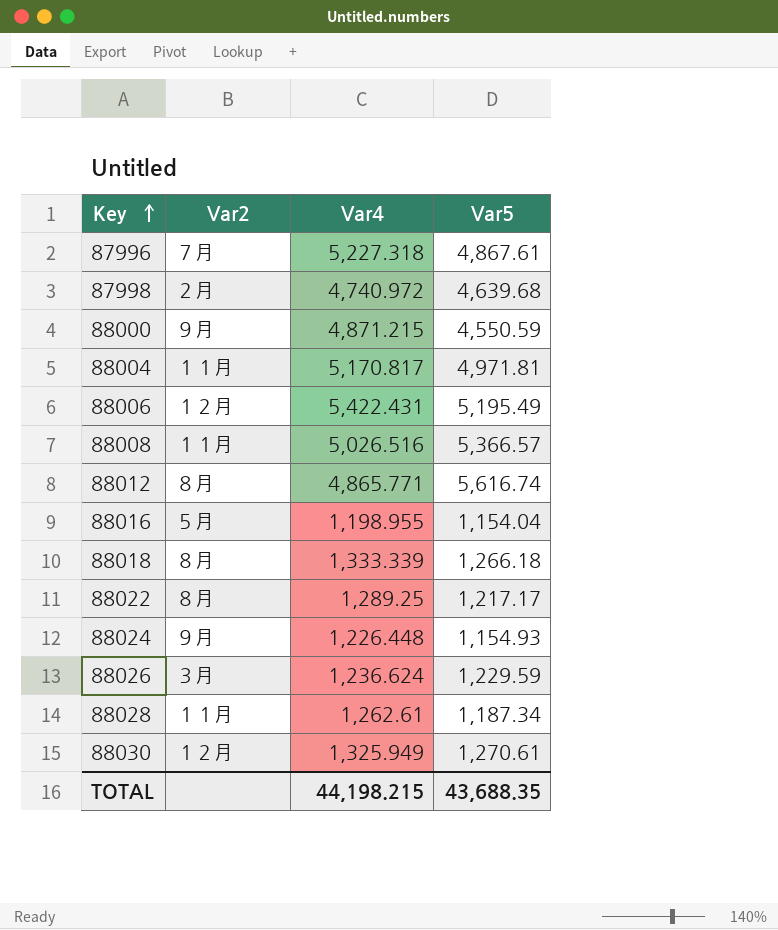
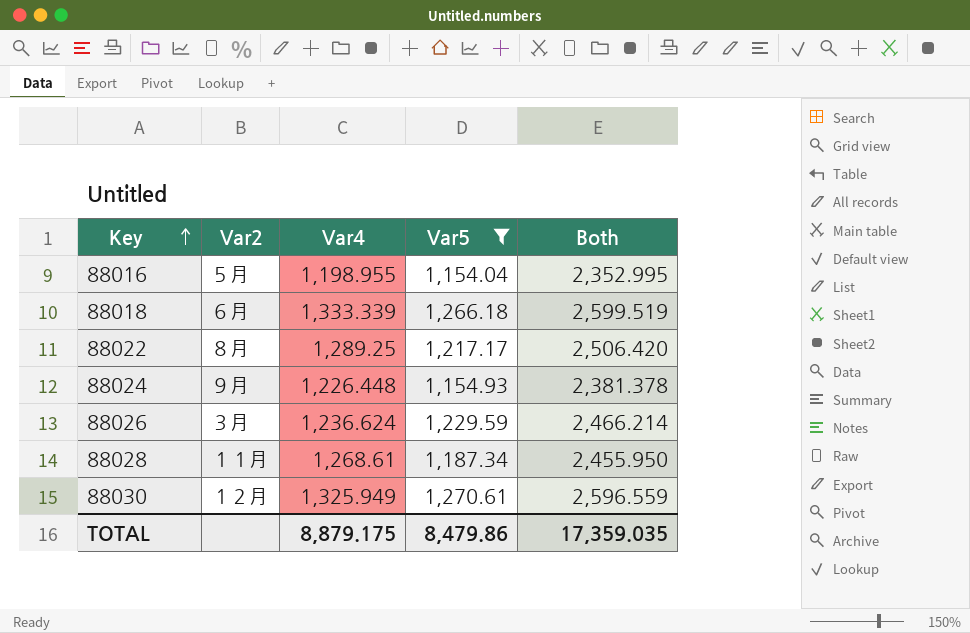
filter: none -> Var5 <= 1,270.61
column Both | formula: none -> [Var4] + [Var5]
88018 | Var2: ８月 -> ６月
88028 | Var4: 1,262.61 -> 1,268.61
TOTAL | Var4: 44,198.215 -> 8,879.175
TOTAL | Var5: 43,688.35 -> 8,479.86

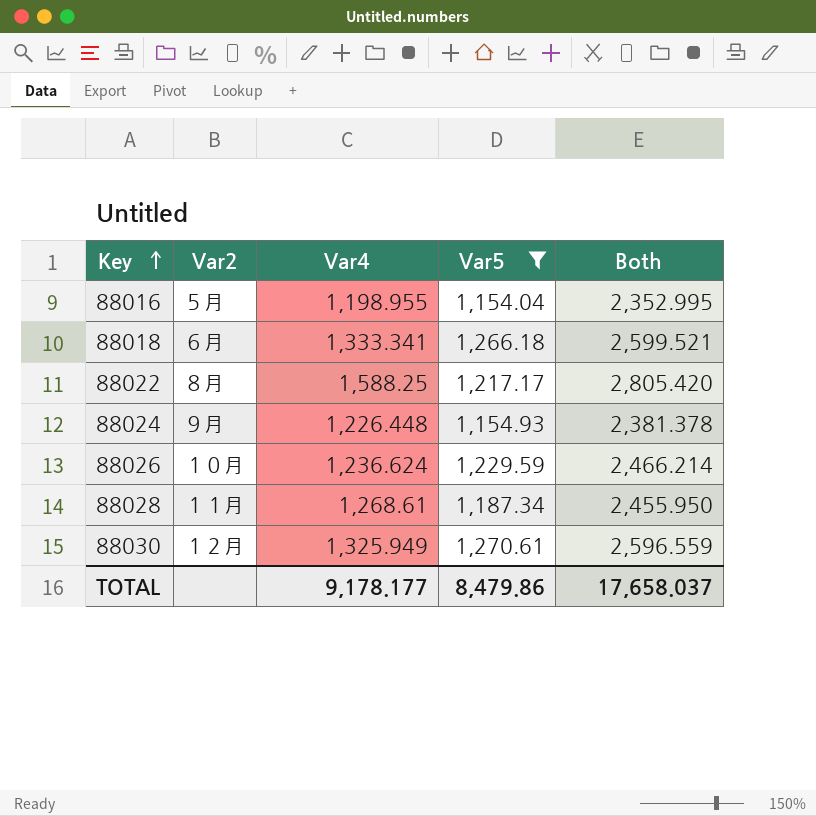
88018 | Var4: 1,333.339 -> 1,333.341
88018 | Both: 2,599.519 -> 2,599.521
88022 | Var4: 1,289.25 -> 1,588.25
88022 | Both: 2,506.420 -> 2,805.420
88026 | Var2: ３月 -> １０月
TOTAL | Var4: 8,879.175 -> 9,178.177
TOTAL | Both: 17,359.035 -> 17,658.037

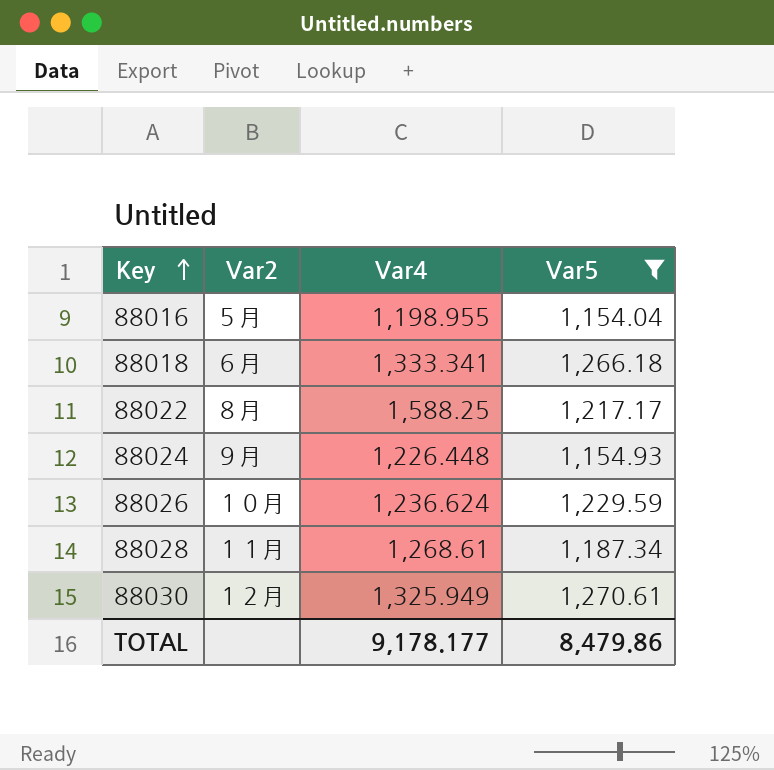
column Both | formula: [Var4] + [Var5] -> none

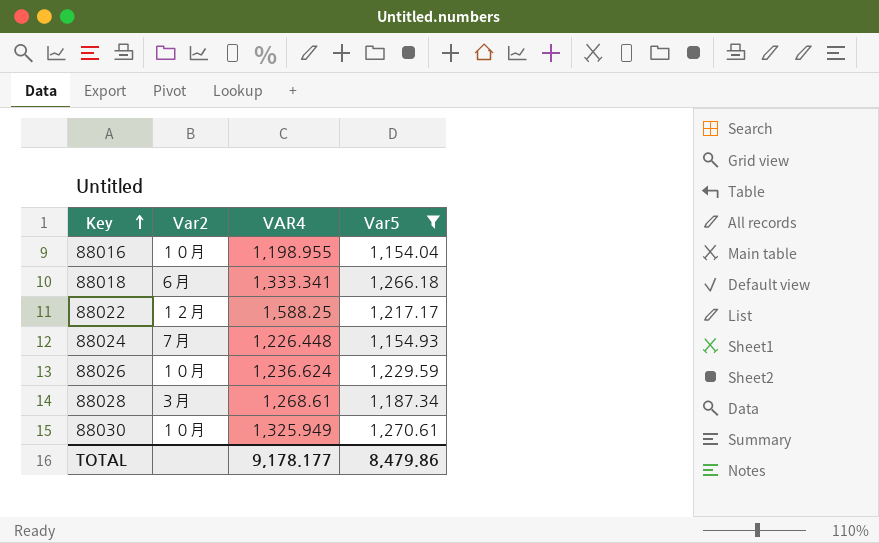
column name: Var4 -> VAR4
88016 | Var2: ５月 -> １０月
88022 | Var2: ８月 -> １２月
88024 | Var2: ９月 -> ７月
88028 | Var2: １１月 -> ３月
88030 | Var2: １２月 -> １０月

